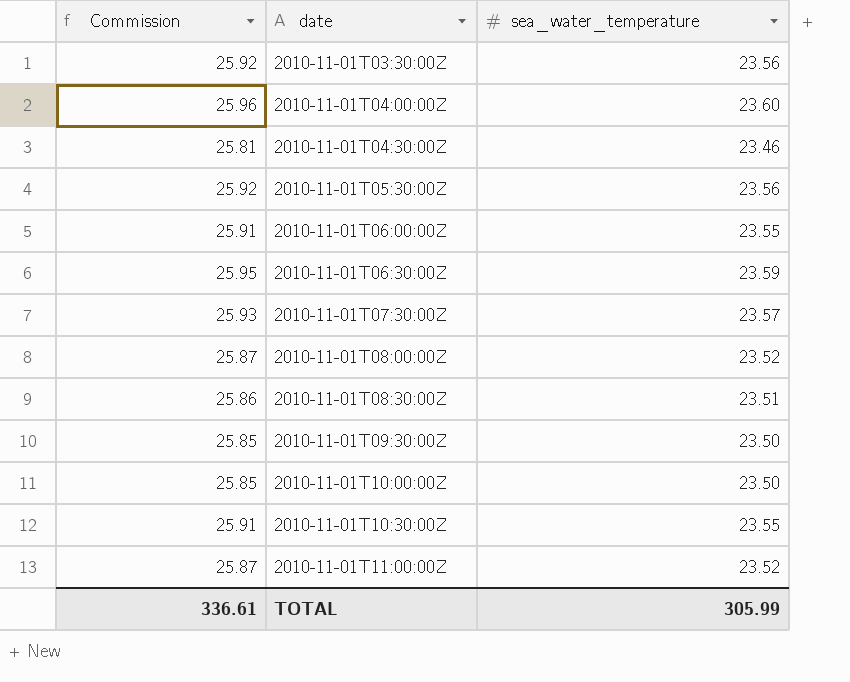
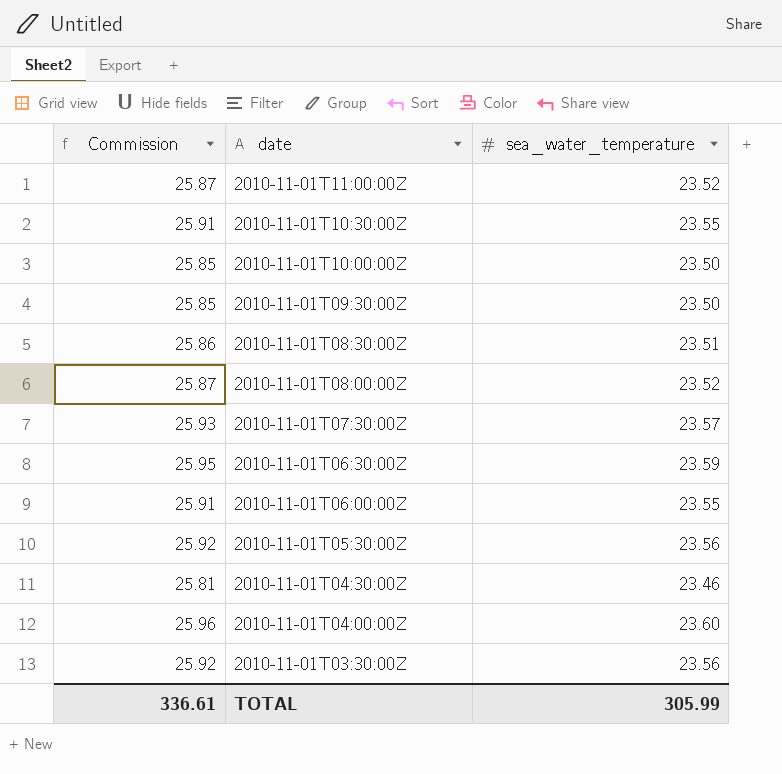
row order: date ascending -> date descending

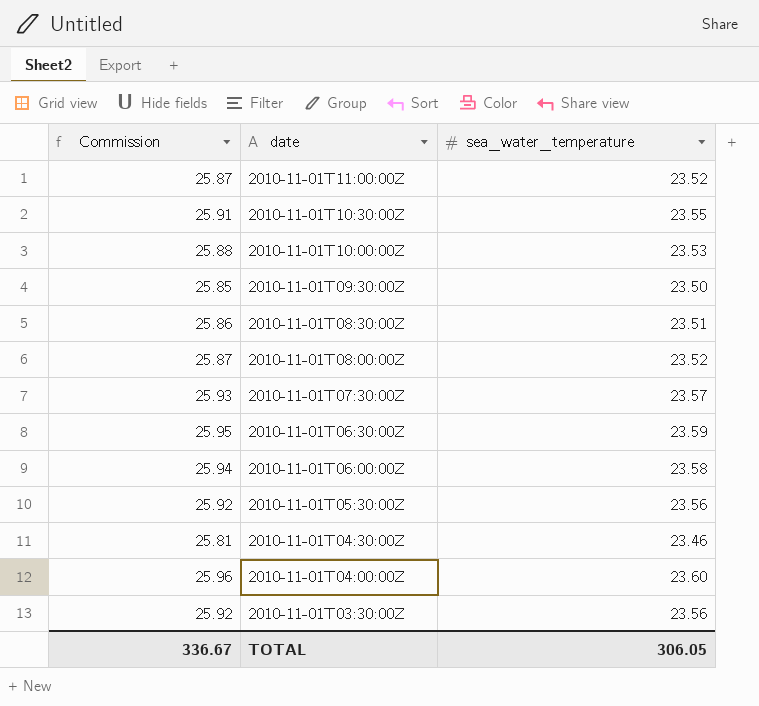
2010-11-01T10:00:00Z | Commission: 25.85 -> 25.88
2010-11-01T10:00:00Z | sea_water_temperature: 23.50 -> 23.53
2010-11-01T06:00:00Z | Commission: 25.91 -> 25.94
2010-11-01T06:00:00Z | sea_water_temperature: 23.55 -> 23.58
TOTAL | Commission: 336.61 -> 336.67
TOTAL | sea_water_temperature: 305.99 -> 306.05

